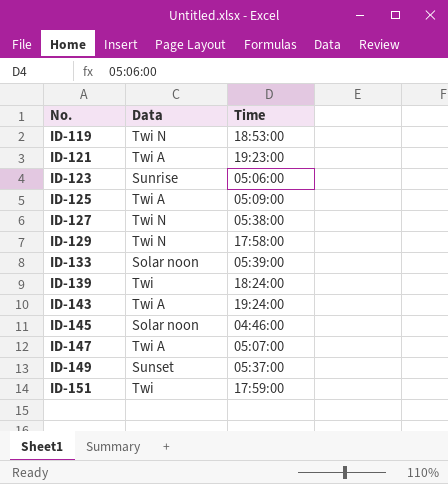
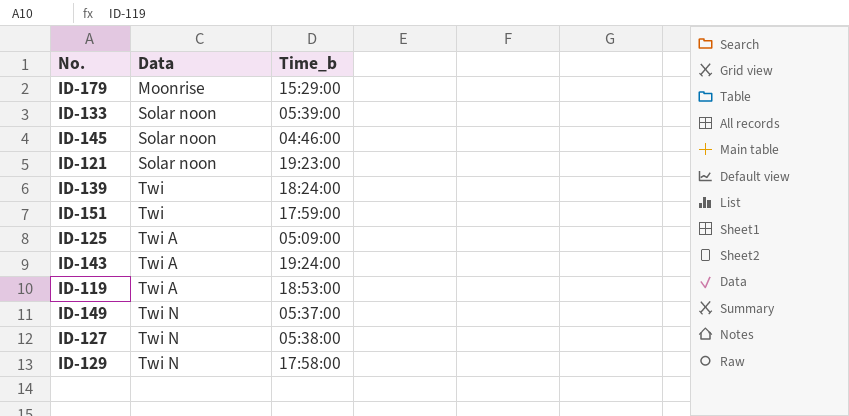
row order: No. ascending -> Data ascending
column name: Time -> Time_b
row ID-123: Sunrise | 05:06:00 -> none
row ID-147: Twi A | 05:07:00 -> none
row ID-179: none -> Moonrise | 15:29:00
ID-121 | Data: Twi A -> Solar noon
ID-119 | Data: Twi N -> Twi A
ID-149 | Data: Sunset -> Twi N

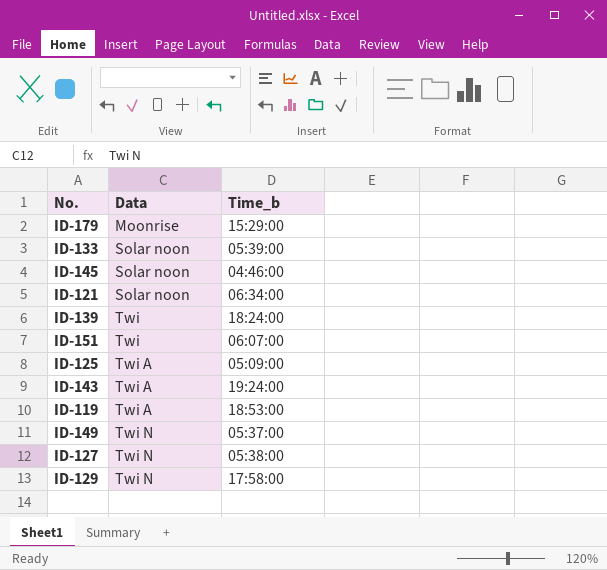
ID-121 | Time_b: 19:23:00 -> 06:34:00
ID-151 | Time_b: 17:59:00 -> 06:07:00

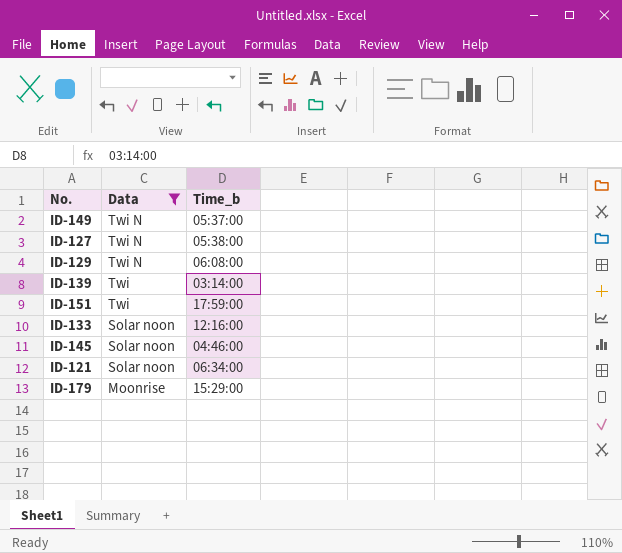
filter: none -> Data != Twi A
row order: Data ascending -> Data descending
ID-129 | Time_b: 17:58:00 -> 06:08:00
ID-139 | Time_b: 18:24:00 -> 03:14:00
ID-151 | Time_b: 06:07:00 -> 17:59:00
ID-133 | Time_b: 05:39:00 -> 12:16:00

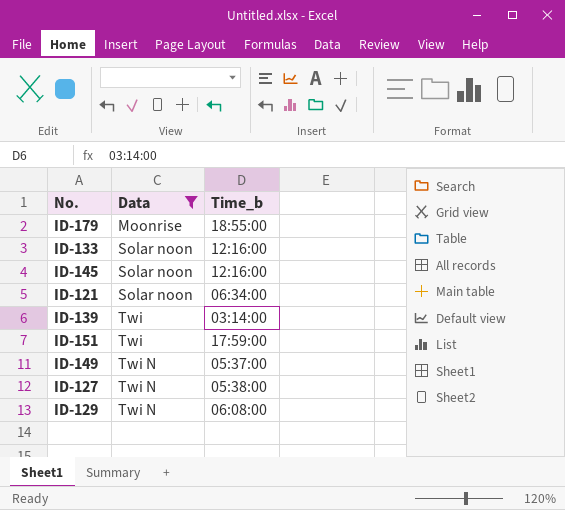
row order: Data descending -> Data ascending
ID-179 | Time_b: 15:29:00 -> 18:55:00
ID-145 | Time_b: 04:46:00 -> 12:16:00

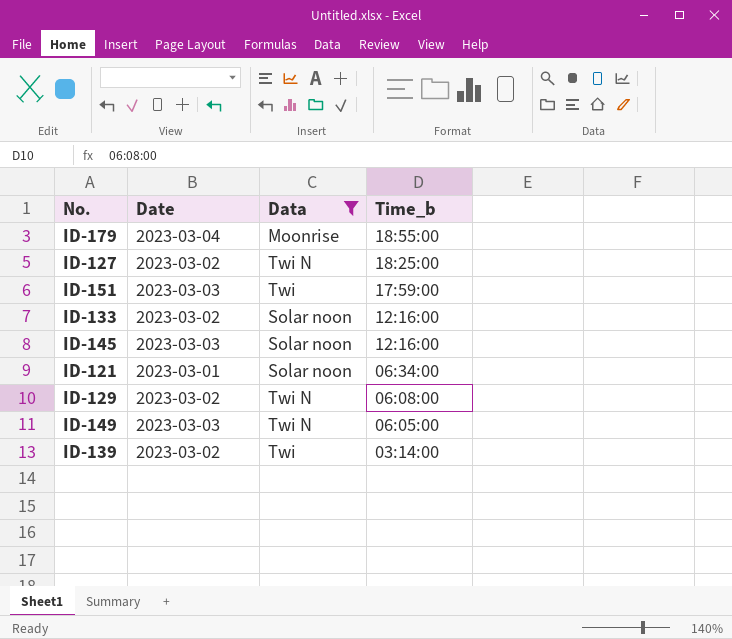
row order: Data ascending -> Time_b descending
column Date | position: none -> 2
ID-127 | Time_b: 05:38:00 -> 18:25:00
ID-149 | Time_b: 05:37:00 -> 06:05:00

